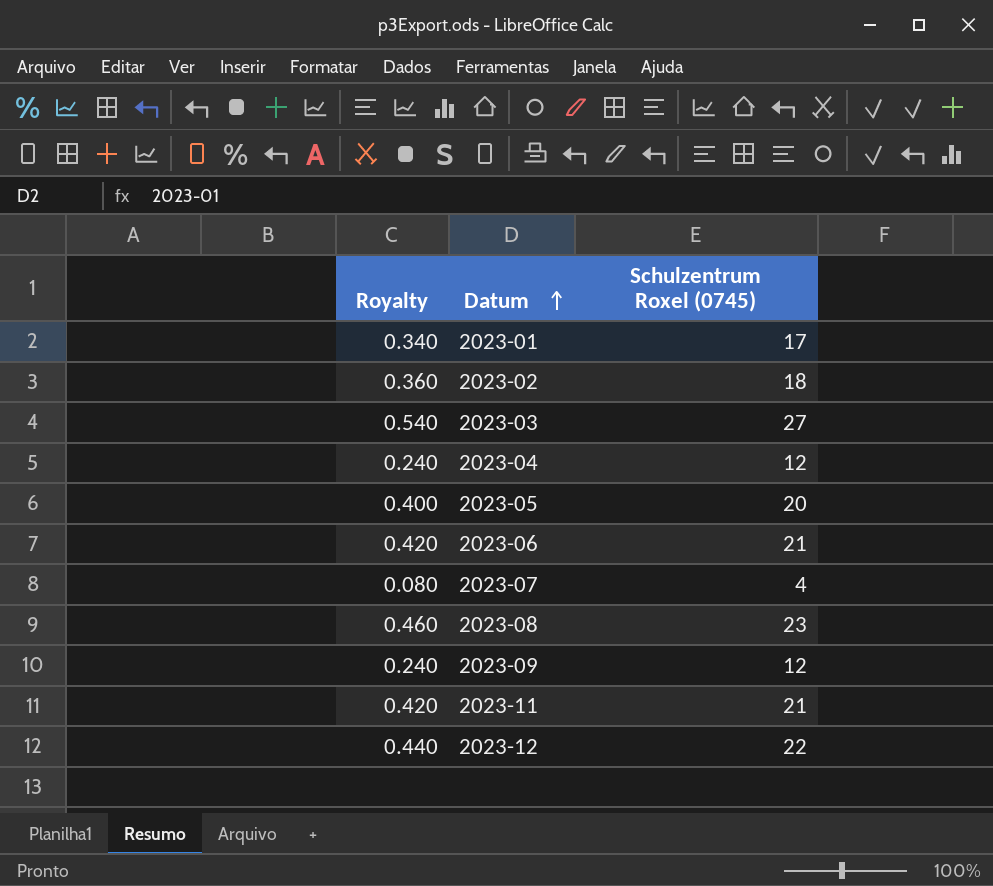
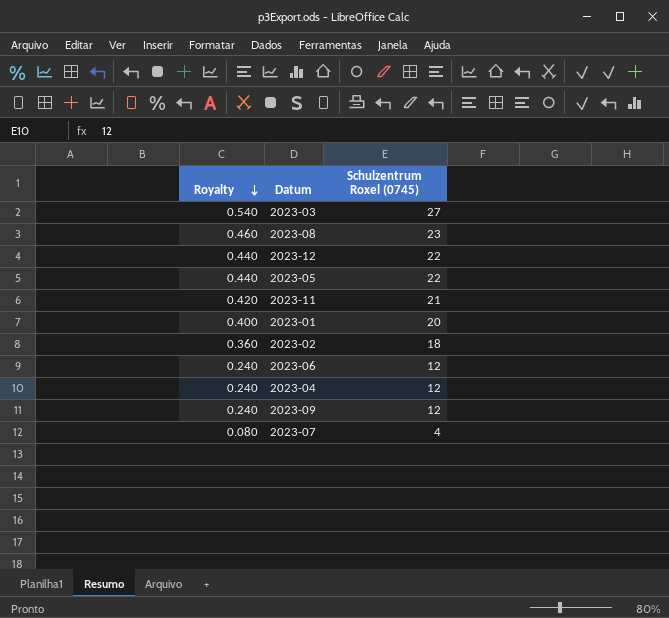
row order: Datum ascending -> Royalty descending
2023-05 | Royalty: 0.400 -> 0.440
2023-05 | Schulzentrum Roxel (0745): 20 -> 22
2023-01 | Royalty: 0.340 -> 0.400
2023-01 | Schulzentrum Roxel (0745): 17 -> 20
2023-06 | Royalty: 0.420 -> 0.240
2023-06 | Schulzentrum Roxel (0745): 21 -> 12

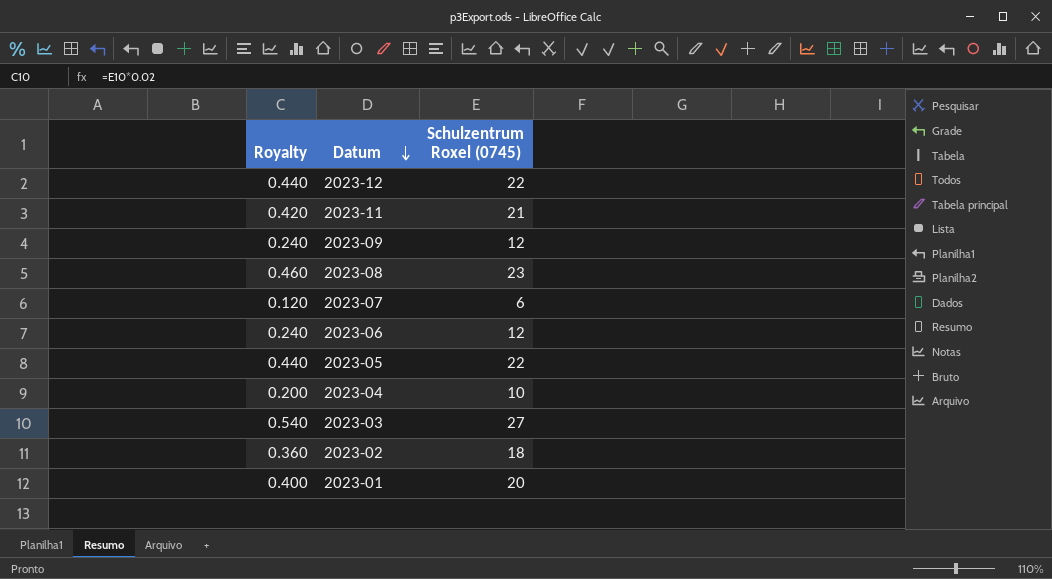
row order: Royalty descending -> Datum descending
2023-07 | Royalty: 0.080 -> 0.120
2023-07 | Schulzentrum Roxel (0745): 4 -> 6
2023-04 | Royalty: 0.240 -> 0.200
2023-04 | Schulzentrum Roxel (0745): 12 -> 10

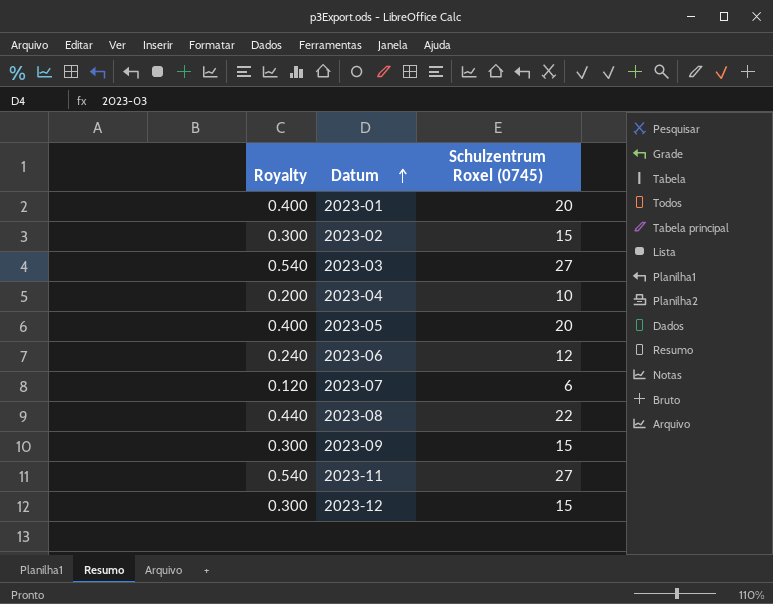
row order: Datum descending -> Datum ascending
2023-02 | Royalty: 0.360 -> 0.300
2023-02 | Schulzentrum Roxel (0745): 18 -> 15
2023-05 | Royalty: 0.440 -> 0.400
2023-05 | Schulzentrum Roxel (0745): 22 -> 20
2023-08 | Royalty: 0.460 -> 0.440
2023-08 | Schulzentrum Roxel (0745): 23 -> 22
2023-09 | Royalty: 0.240 -> 0.300
2023-09 | Schulzentrum Roxel (0745): 12 -> 15
2023-11 | Royalty: 0.420 -> 0.540
2023-11 | Schulzentrum Roxel (0745): 21 -> 27
2023-12 | Royalty: 0.440 -> 0.300
2023-12 | Schulzentrum Roxel (0745): 22 -> 15

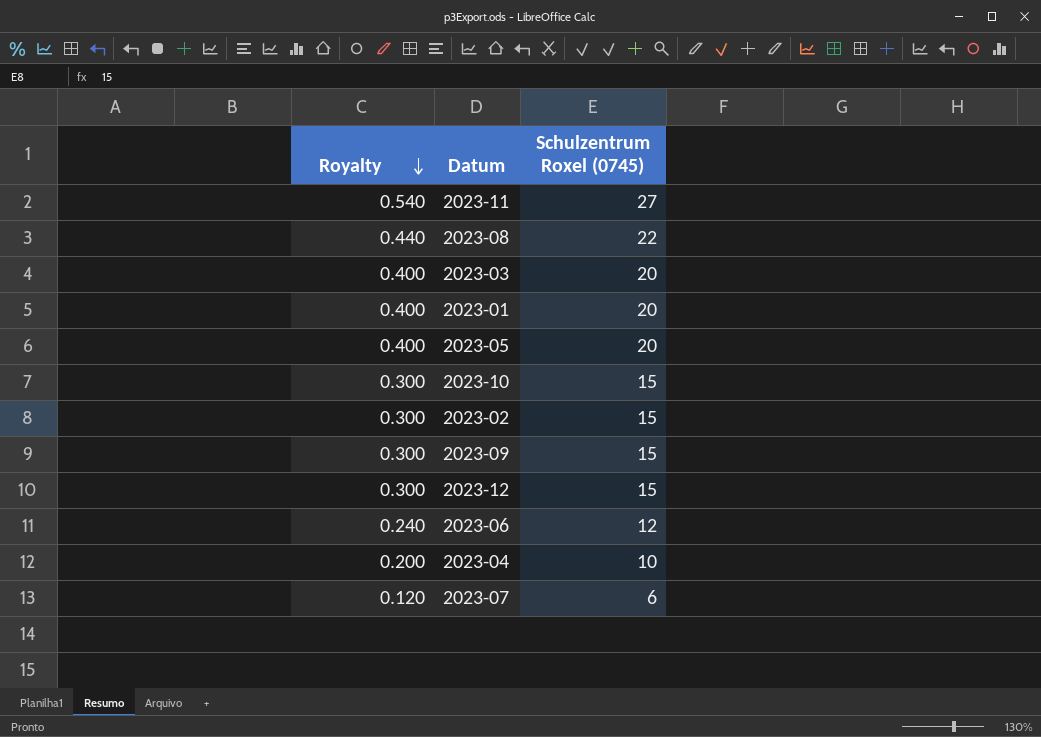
row order: Datum ascending -> Royalty descending
2023-03 | Royalty: 0.540 -> 0.400
2023-03 | Schulzentrum Roxel (0745): 27 -> 20
row 2023-10: none -> 0.300 | 15

